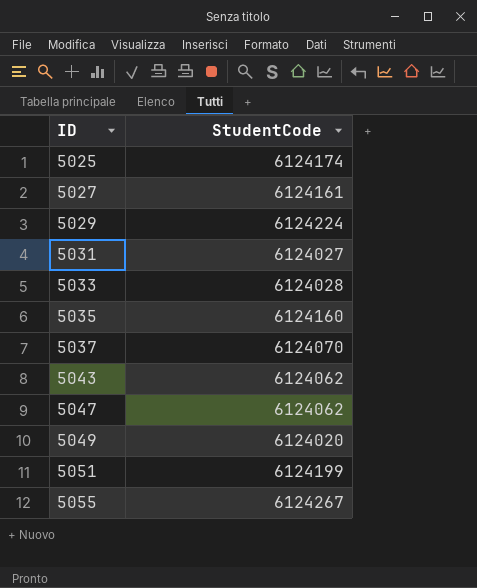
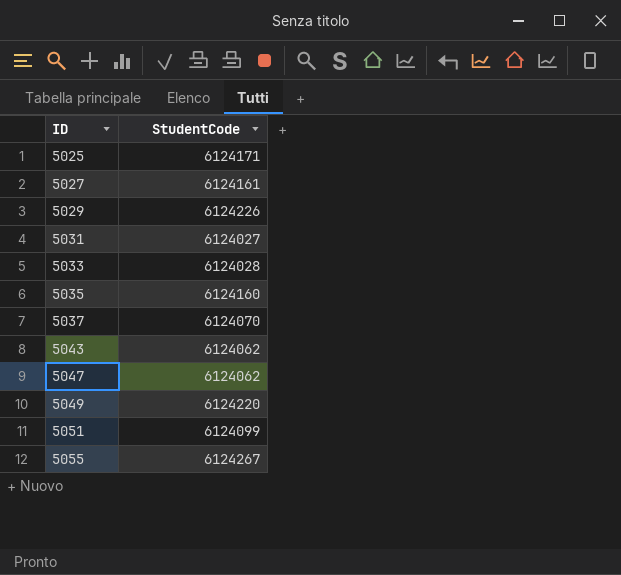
5025 | StudentCode: 6124174 -> 6124171
5029 | StudentCode: 6124224 -> 6124226
5049 | StudentCode: 6124020 -> 6124220
5051 | StudentCode: 6124199 -> 6124099

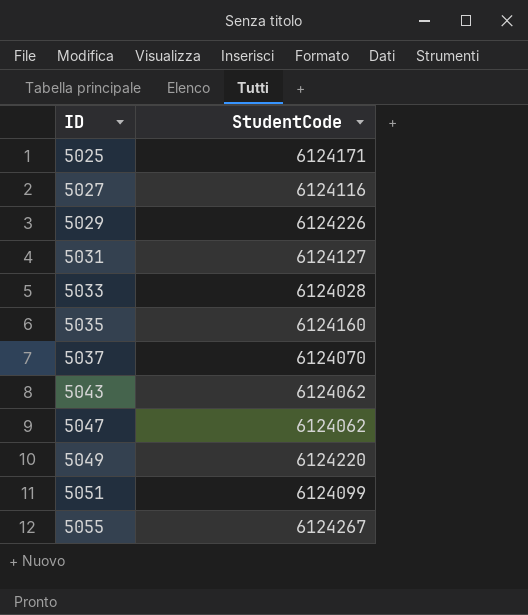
5027 | StudentCode: 6124161 -> 6124116
5031 | StudentCode: 6124027 -> 6124127

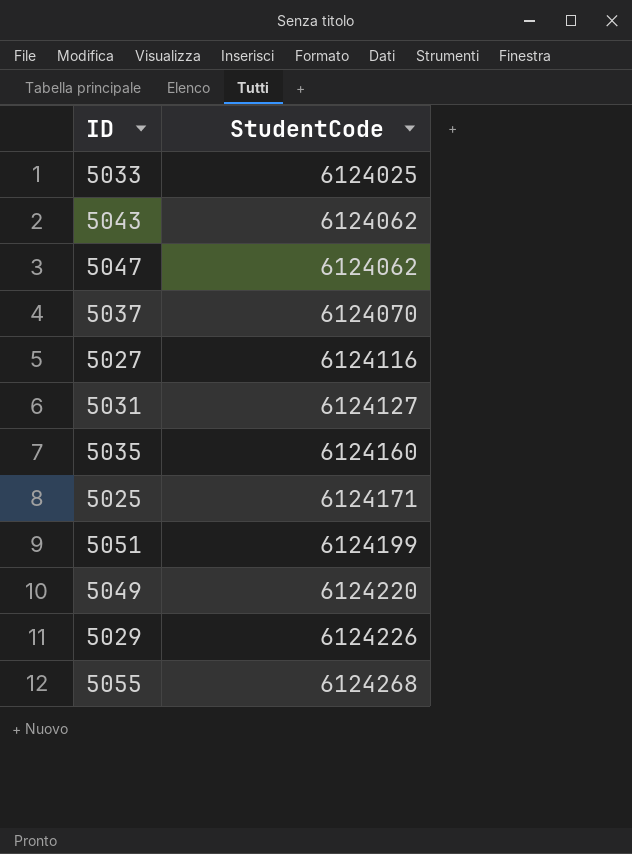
row order: ID ascending -> StudentCode ascending
5033 | StudentCode: 6124028 -> 6124025
5051 | StudentCode: 6124099 -> 6124199
5055 | StudentCode: 6124267 -> 6124268

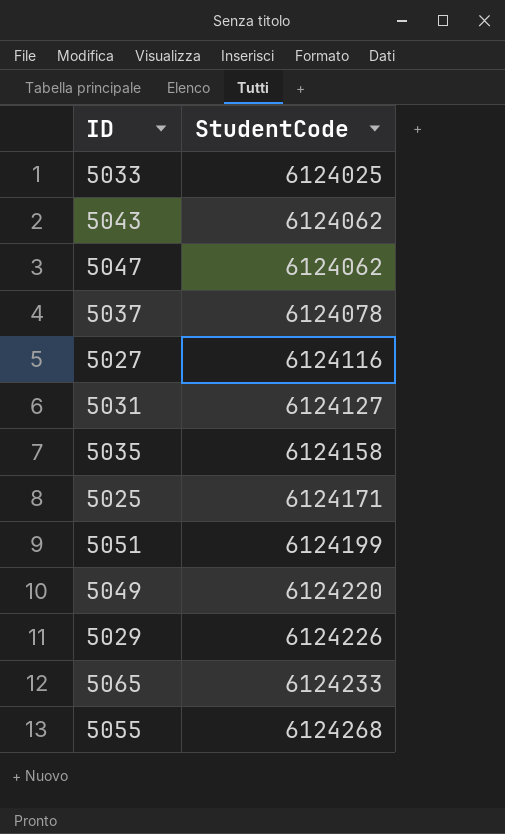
5037 | StudentCode: 6124070 -> 6124078
5035 | StudentCode: 6124160 -> 6124158
row 5065: none -> 6124233

